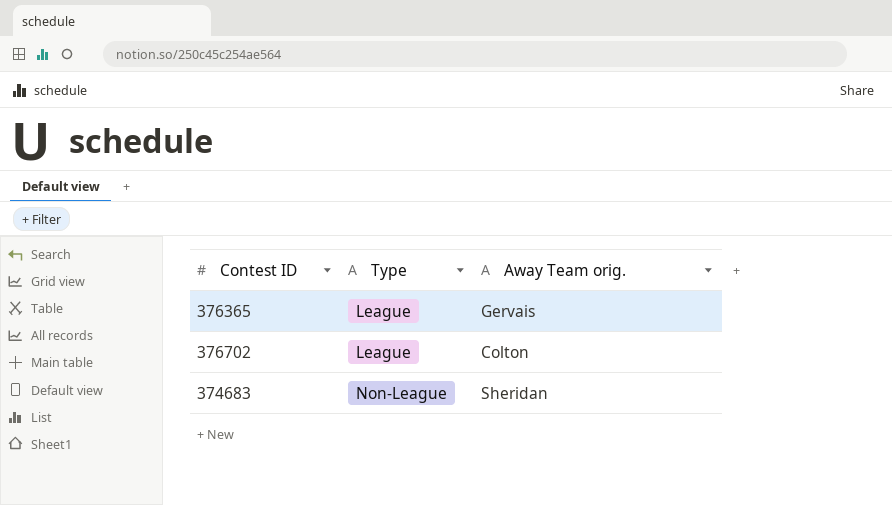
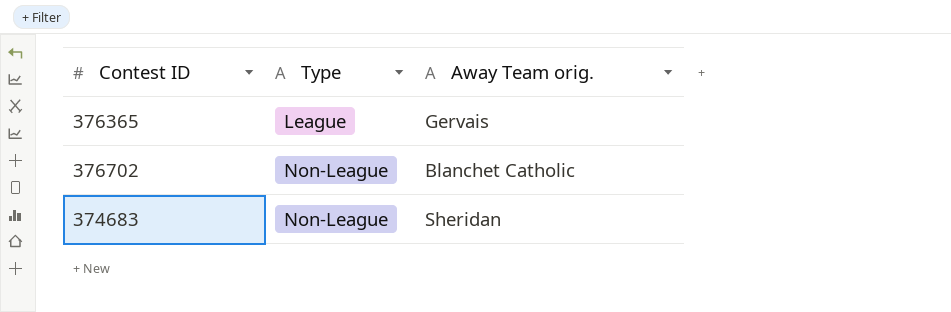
376702 | Type: League -> Non-League
376702 | Away Team orig.: Colton -> Blanchet Catholic

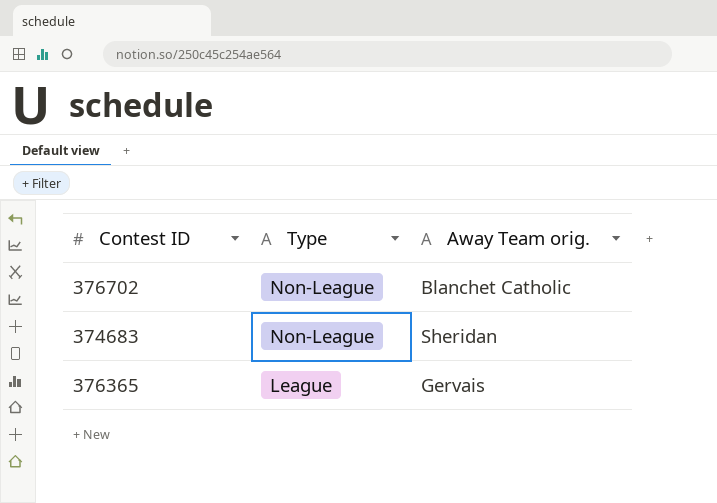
row order: Type ascending -> Type descending

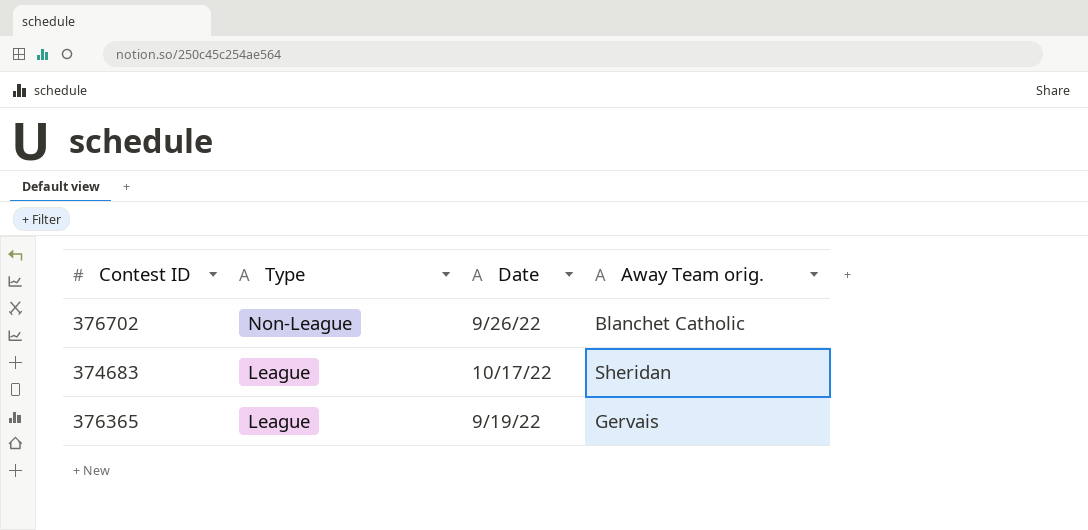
column Date | position: none -> 3
374683 | Type: Non-League -> League

